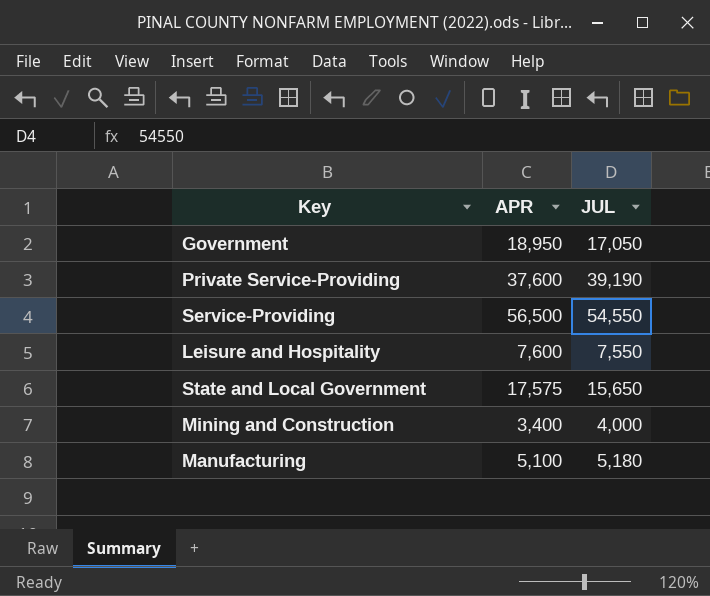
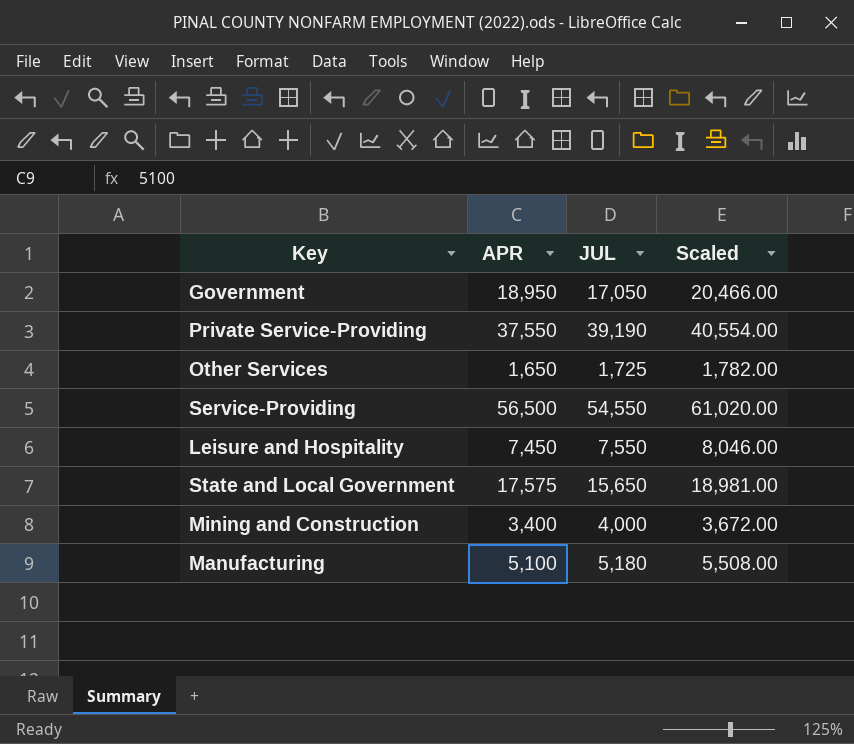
column Scaled | formula: none -> [APR] * 1.08
Private Service-Providing | APR: 37,600 -> 37,550
row Other Services: none -> 1,650 | 1,725 | 1,782.00
Leisure and Hospitality | APR: 7,600 -> 7,450

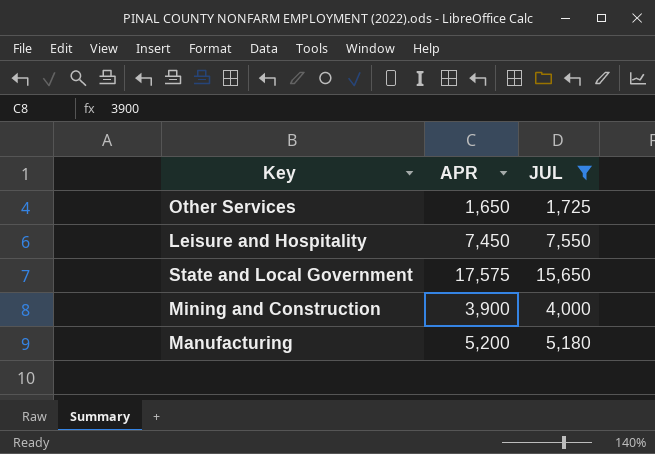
filter: none -> JUL <= 15,650
column Scaled | formula: [APR] * 1.08 -> none
Mining and Construction | APR: 3,400 -> 3,900
Manufacturing | APR: 5,100 -> 5,200

